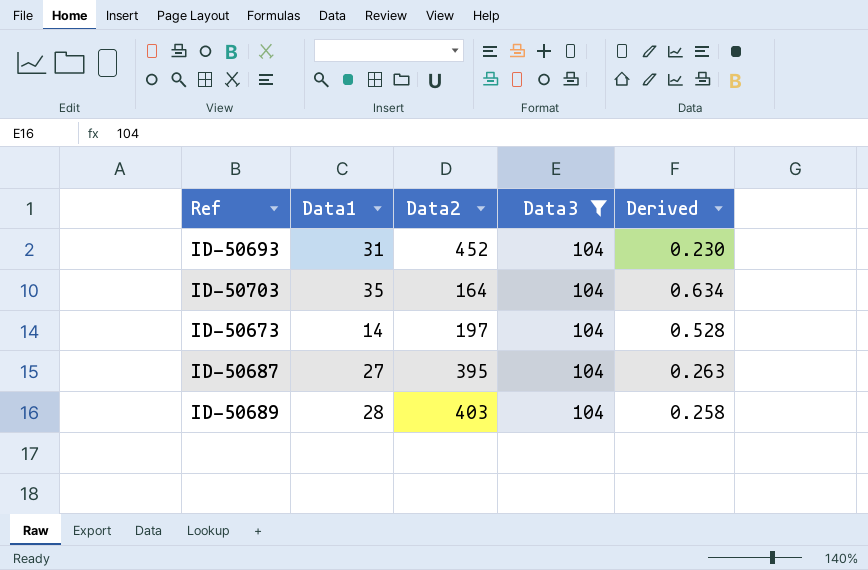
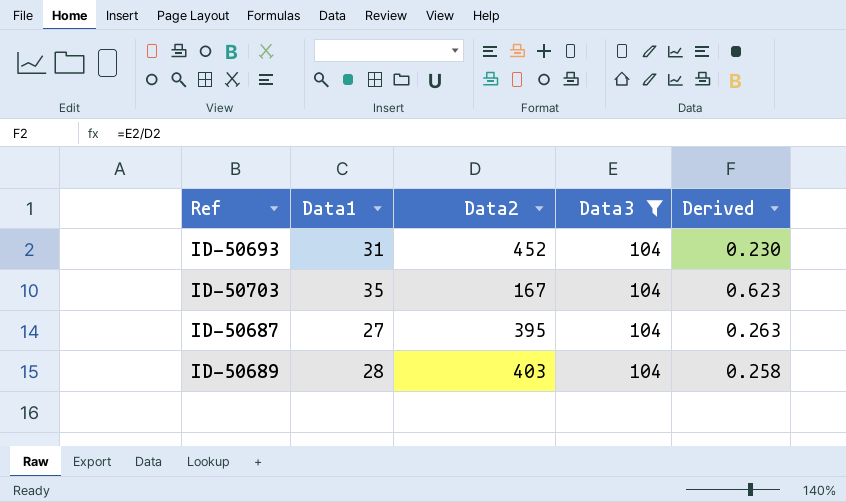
row ID-50673: 14 | 197 | 104 | 0.528 -> none
ID-50703 | Data2: 164 -> 167
ID-50703 | Derived: 0.634 -> 0.623

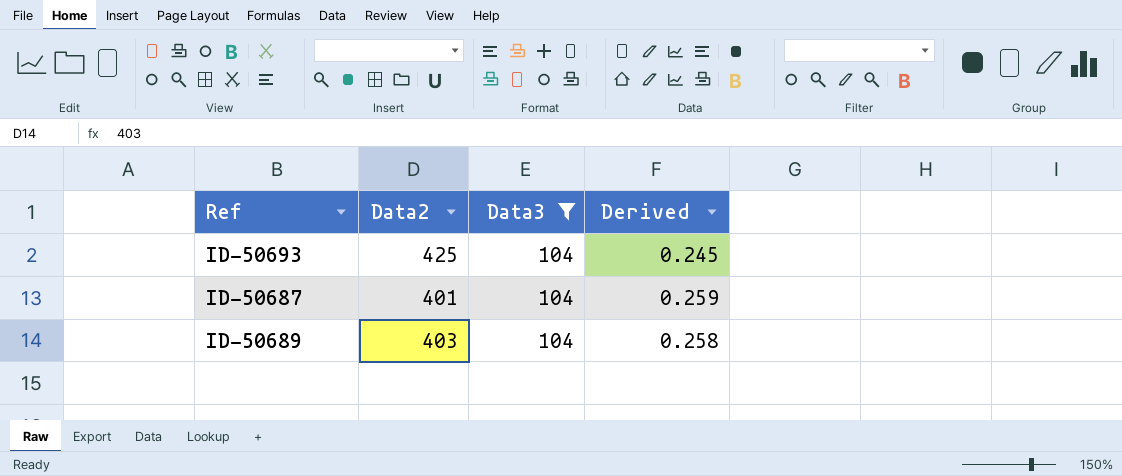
column Data1 | position: 2 -> none
row ID-50703: 35 | 167 | 104 | 0.623 -> none
ID-50693 | Data2: 452 -> 425
ID-50693 | Derived: 0.230 -> 0.245
ID-50687 | Data2: 395 -> 401
ID-50687 | Derived: 0.263 -> 0.259

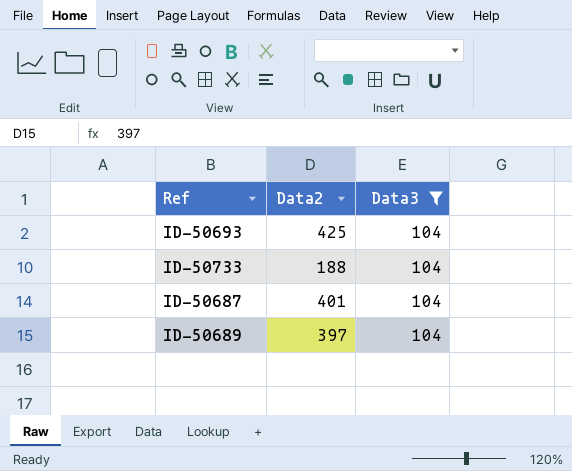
column Derived | formula: [Data3] / [Data2] -> none
row ID-50733: none -> 188 | 104
ID-50689 | Data2: 403 -> 397

